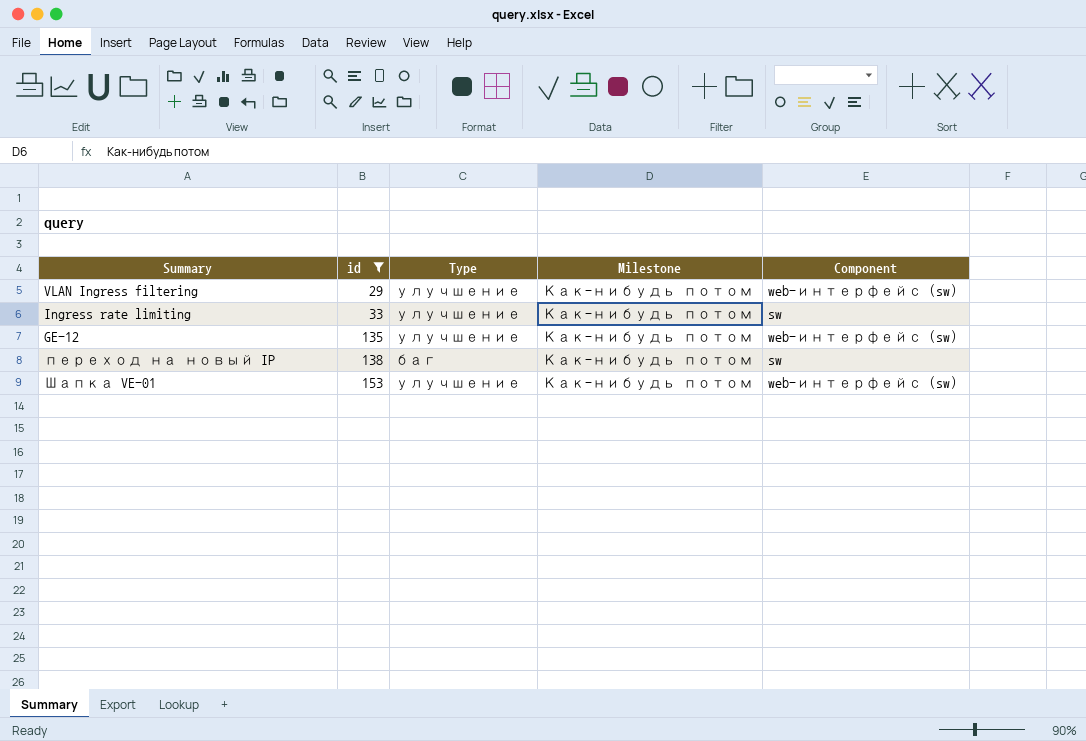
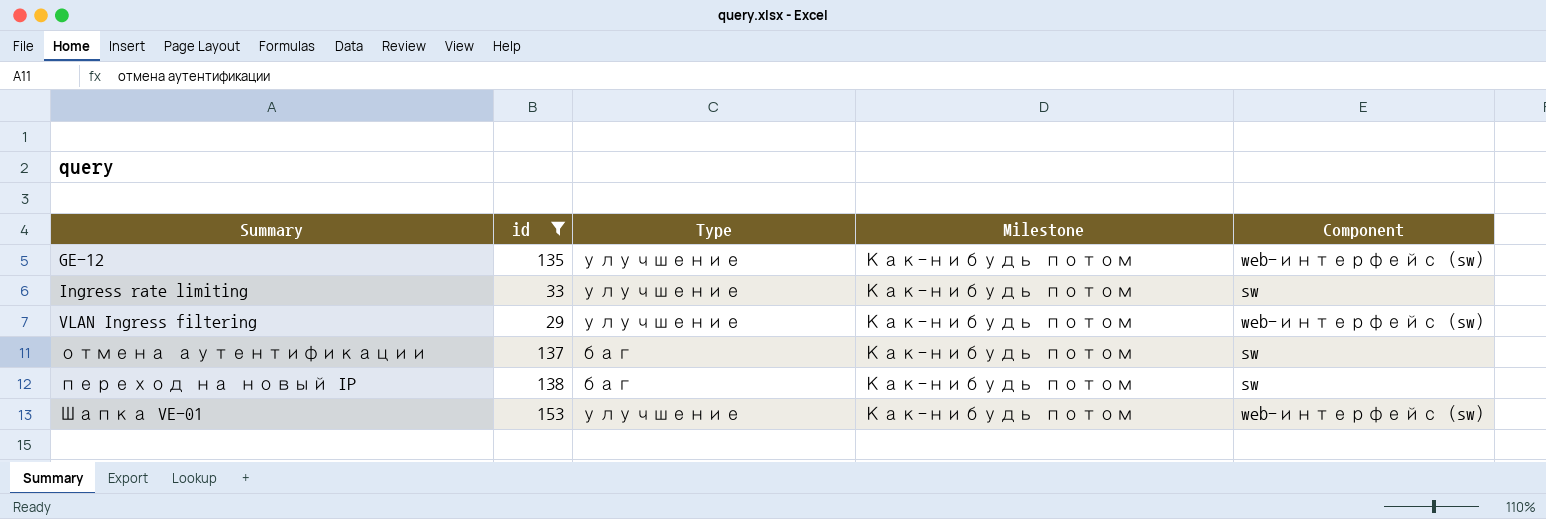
row order: id ascending -> Summary ascending
row отмена аутентификации: none -> 137 | баг | Как-нибудь потом | sw

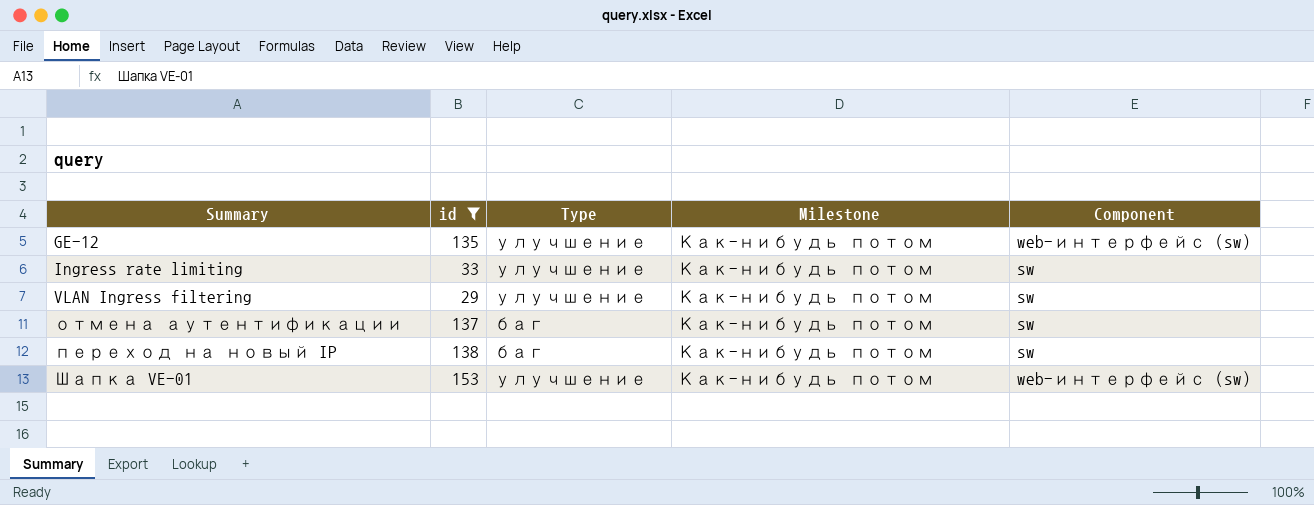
VLAN Ingress filtering | Component: web-интерфейс (sw) -> sw

